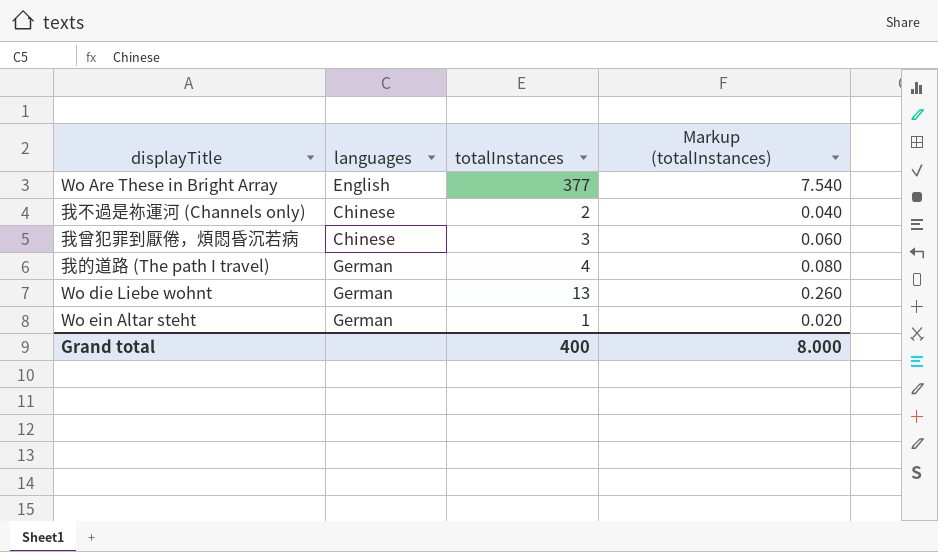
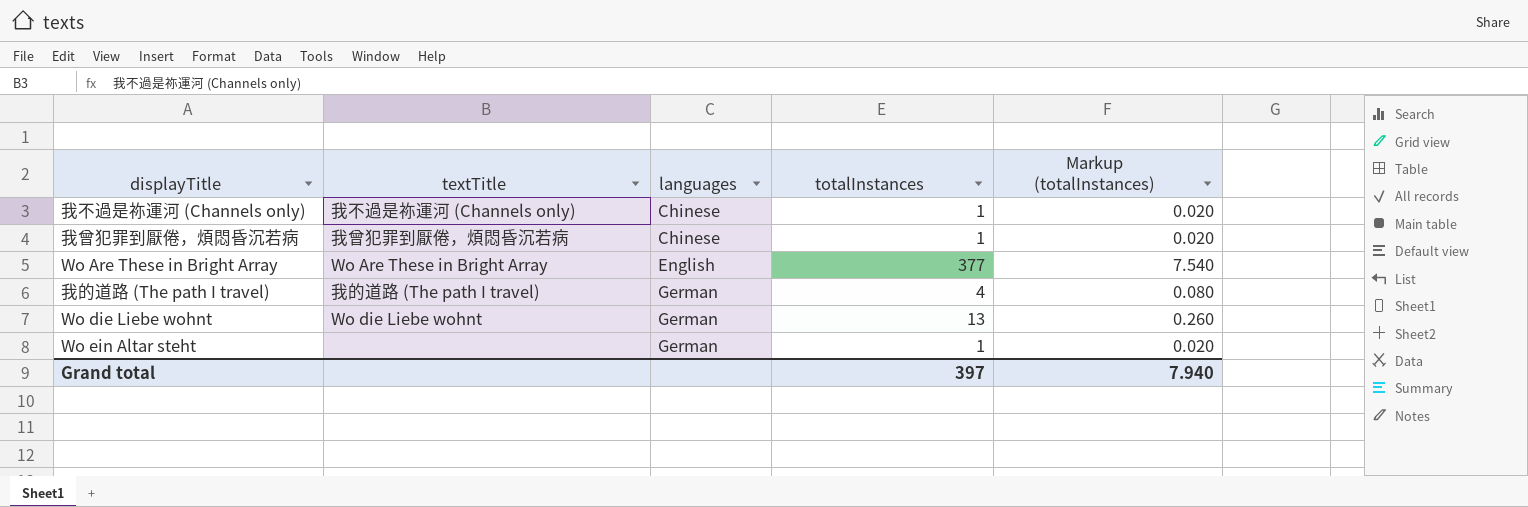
row order: none -> languages ascending
column textTitle | position: none -> 2
我不過是祢運河 (Channels only) | totalInstances: 2 -> 1
我不過是祢運河 (Channels only) | Markup (totalInstances): 0.040 -> 0.020
我曾犯罪到厭倦，煩悶昏沉若病 | totalInstances: 3 -> 1
我曾犯罪到厭倦，煩悶昏沉若病 | Markup (totalInstances): 0.060 -> 0.020
Grand total | totalInstances: 400 -> 397
Grand total | Markup (totalInstances): 8.000 -> 7.940

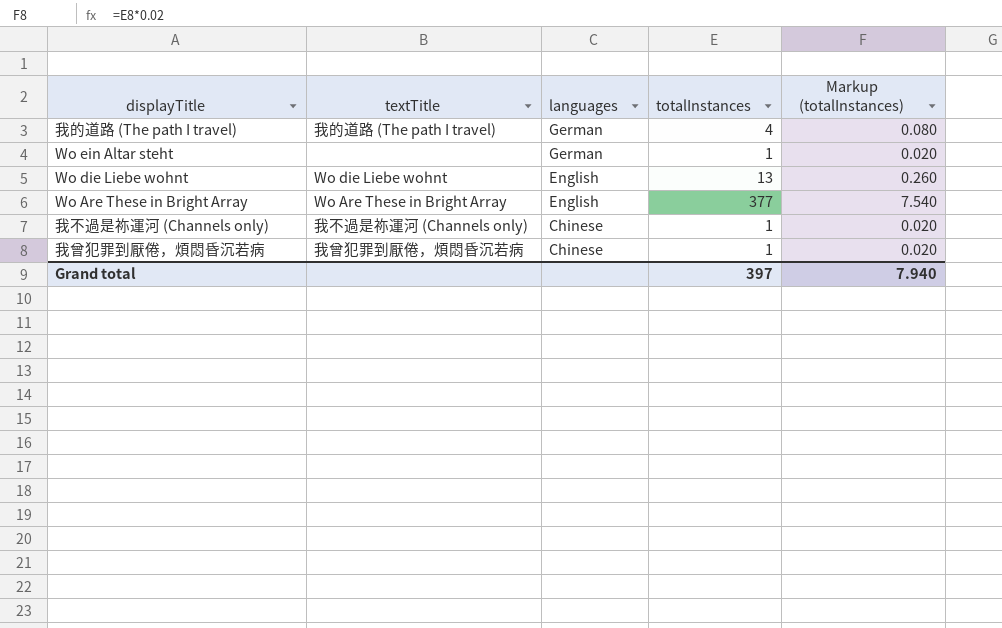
row order: languages ascending -> languages descending
Wo die Liebe wohnt | languages: German -> English

